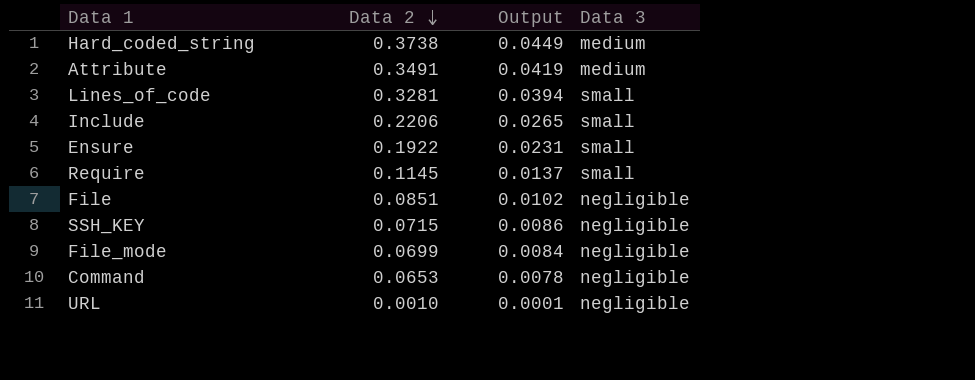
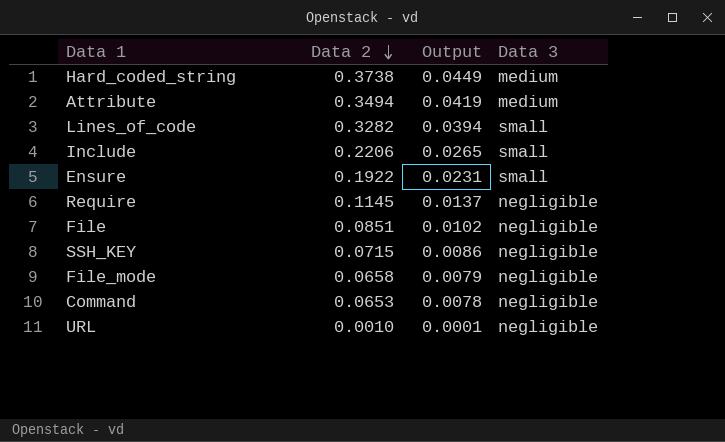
Attribute | Data 2: 0.3491 -> 0.3494
Lines_of_code | Data 2: 0.3281 -> 0.3282
Require | Data 3: small -> negligible
File_mode | Data 2: 0.0699 -> 0.0658
File_mode | Output: 0.0084 -> 0.0079

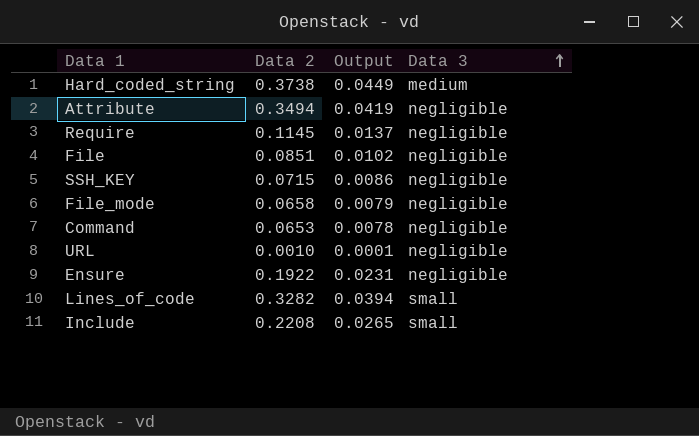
row order: Data 2 descending -> Data 3 ascending
Attribute | Data 3: medium -> negligible
Ensure | Data 3: small -> negligible
Include | Data 2: 0.2206 -> 0.2208

